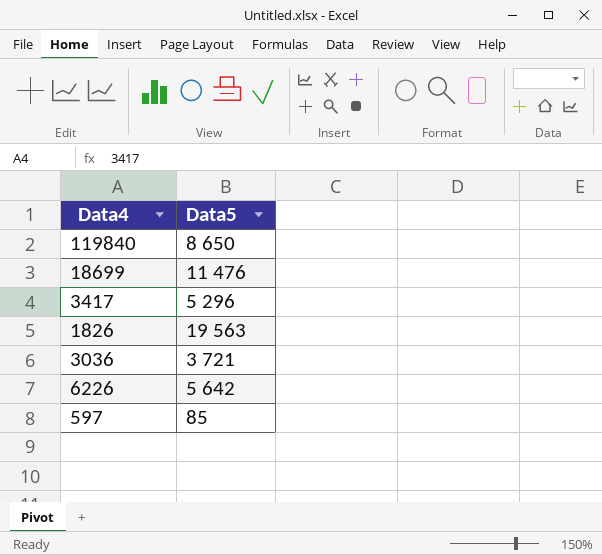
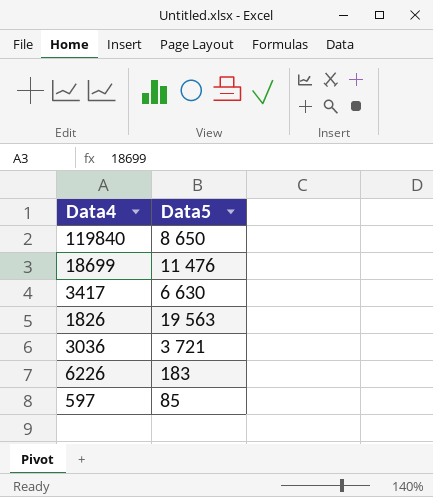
3417 | Data5: 5 296 -> 6 630
6226 | Data5: 5 642 -> 183

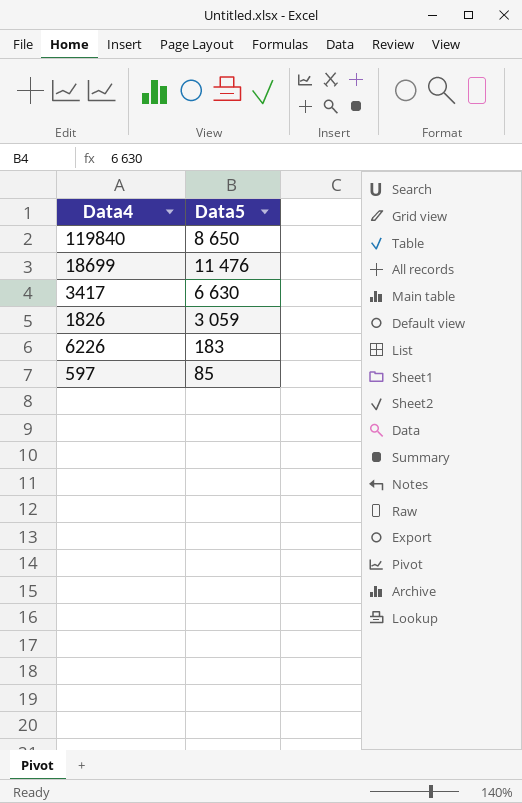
row 3036: 3 721 -> none
1826 | Data5: 19 563 -> 3 059

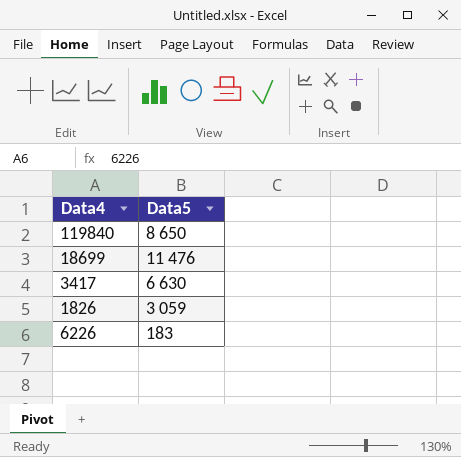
row 597: 85 -> none

